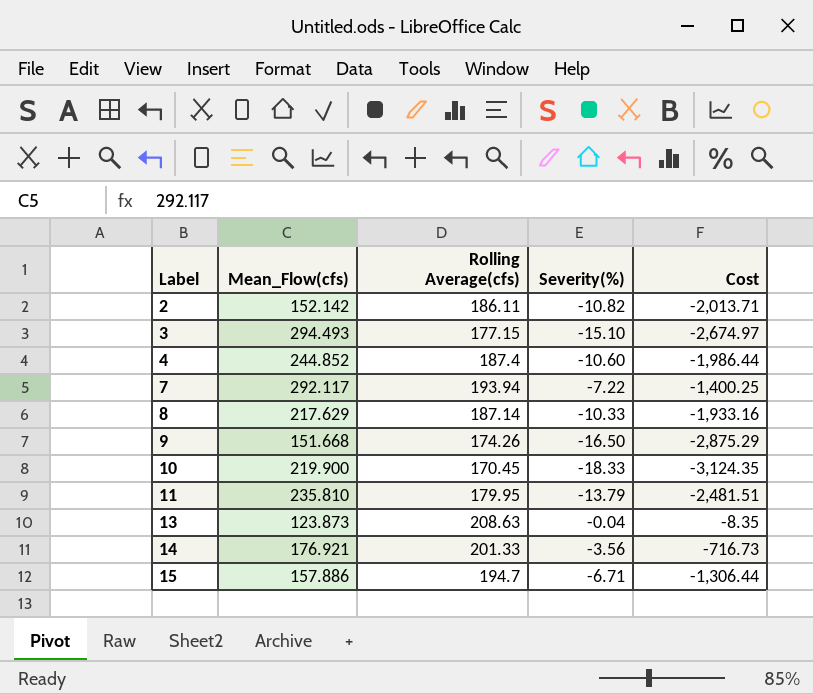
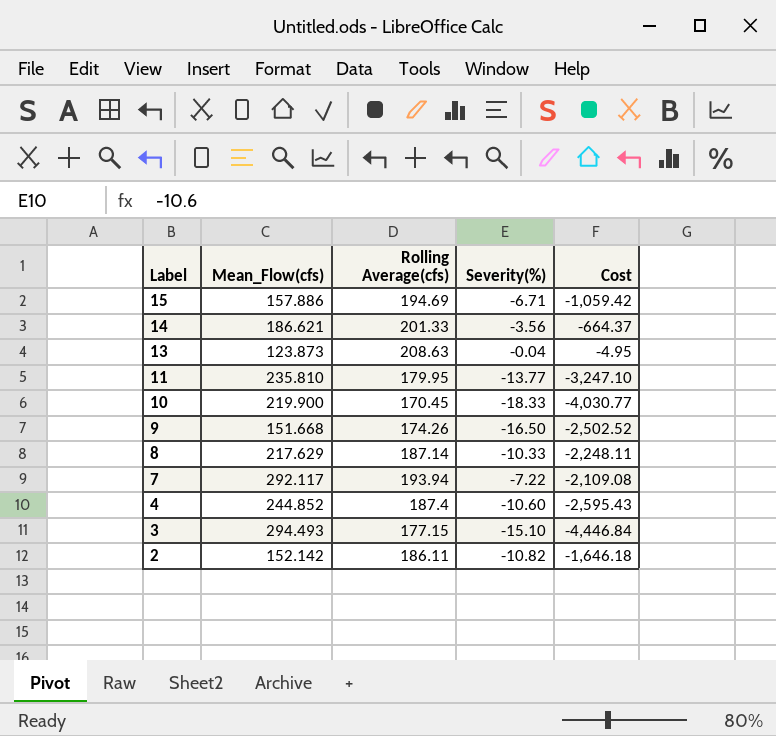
row order: Label ascending -> Label descending
column Cost | formula: [Rolling Average(cfs)] * [Severity(%)] -> [Mean_Flow(cfs)] * [Severity(%)]
15 | Rolling Average(cfs): 194.7 -> 194.69
14 | Mean_Flow(cfs): 176.921 -> 186.621
11 | Severity(%): -13.79 -> -13.77

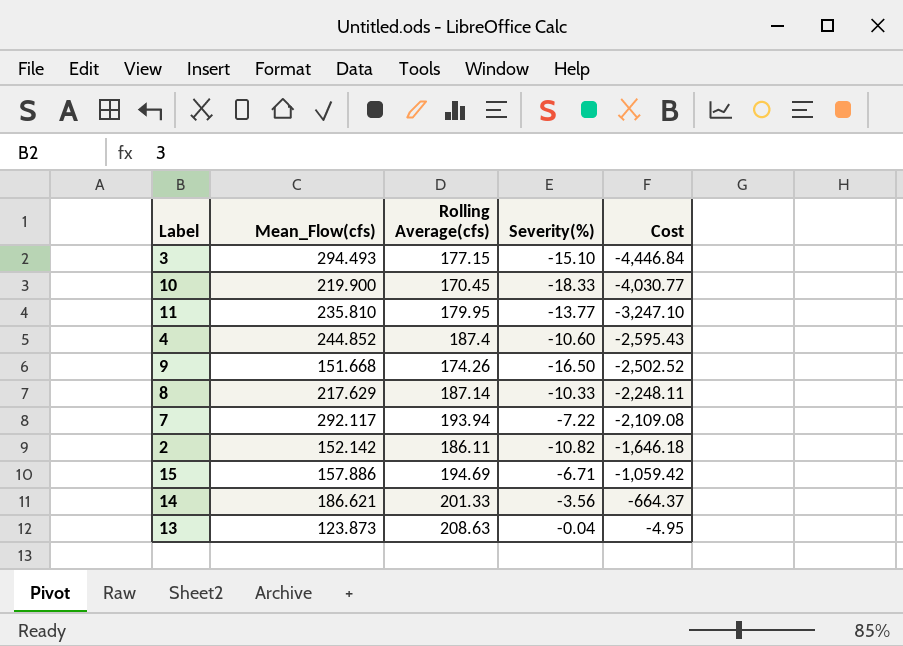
row order: Label descending -> Cost ascending

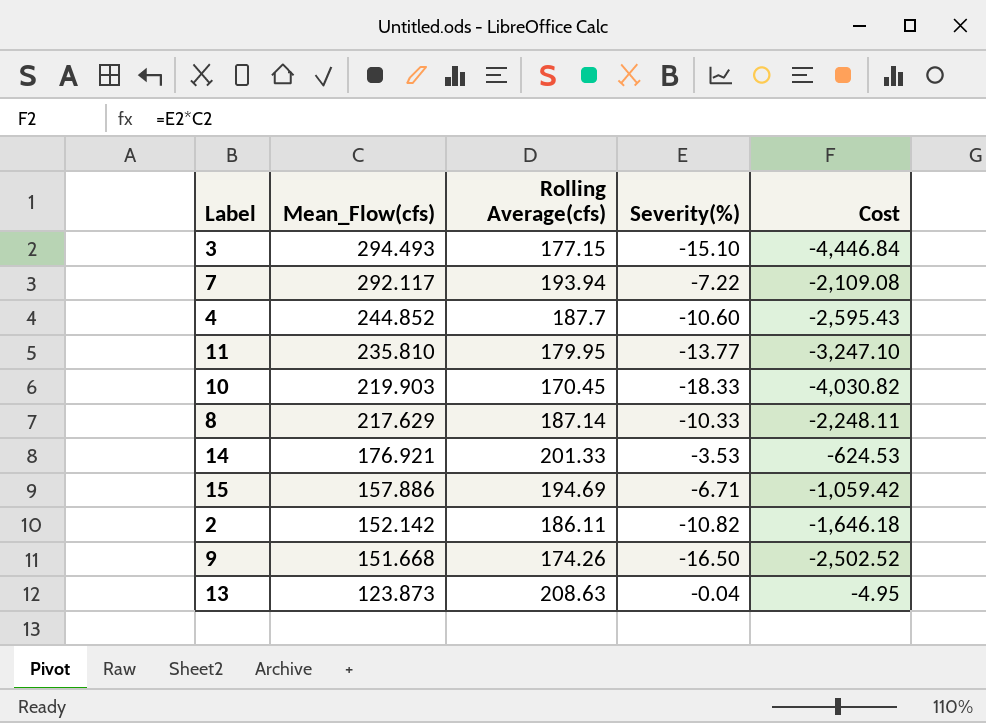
row order: Cost ascending -> Mean_Flow(cfs) descending
4 | Rolling Average(cfs): 187.4 -> 187.7
10 | Mean_Flow(cfs): 219.900 -> 219.903
10 | Cost: -4,030.77 -> -4,030.82
14 | Mean_Flow(cfs): 186.621 -> 176.921
14 | Severity(%): -3.56 -> -3.53
14 | Cost: -664.37 -> -624.53

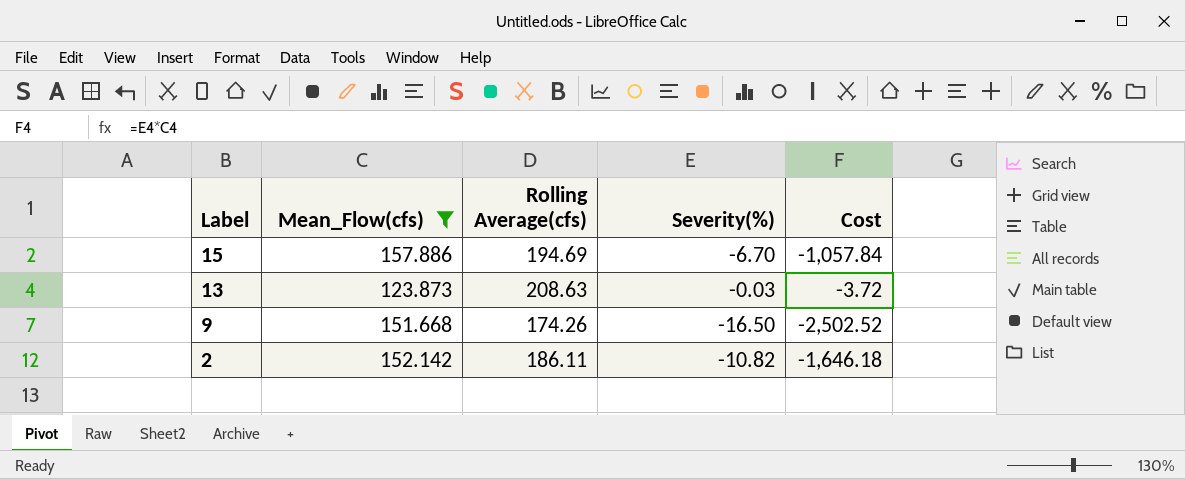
filter: none -> Mean_Flow(cfs) <= 157.886
row order: Mean_Flow(cfs) descending -> Label descending
15 | Severity(%): -6.71 -> -6.70
15 | Cost: -1,059.42 -> -1,057.84
13 | Severity(%): -0.04 -> -0.03
13 | Cost: -4.95 -> -3.72

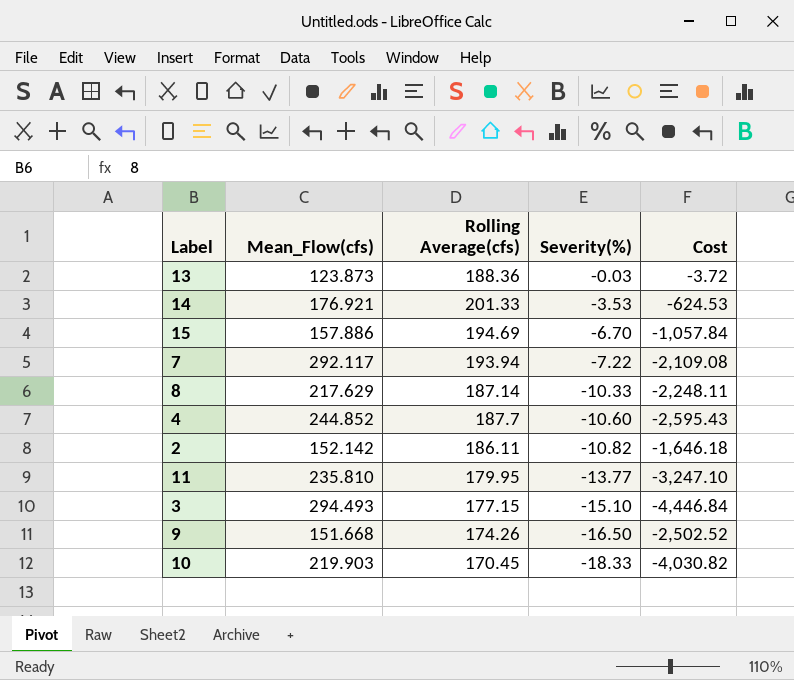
filter: Mean_Flow(cfs) <= 157.886 -> none
row order: Label descending -> Severity(%) descending
13 | Rolling Average(cfs): 208.63 -> 188.36

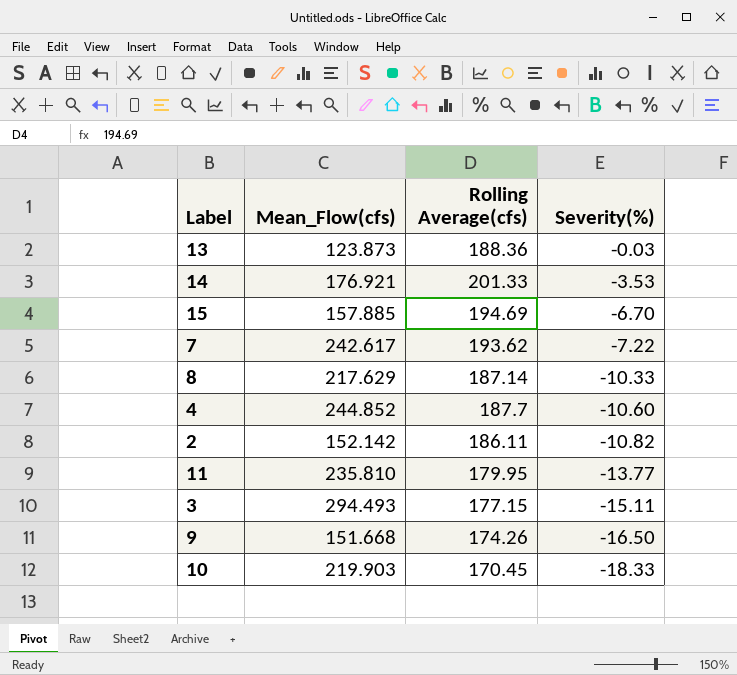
column Cost | formula: [Mean_Flow(cfs)] * [Severity(%)] -> none
15 | Mean_Flow(cfs): 157.886 -> 157.885
7 | Mean_Flow(cfs): 292.117 -> 242.617
7 | Rolling Average(cfs): 193.94 -> 193.62
3 | Severity(%): -15.10 -> -15.11

